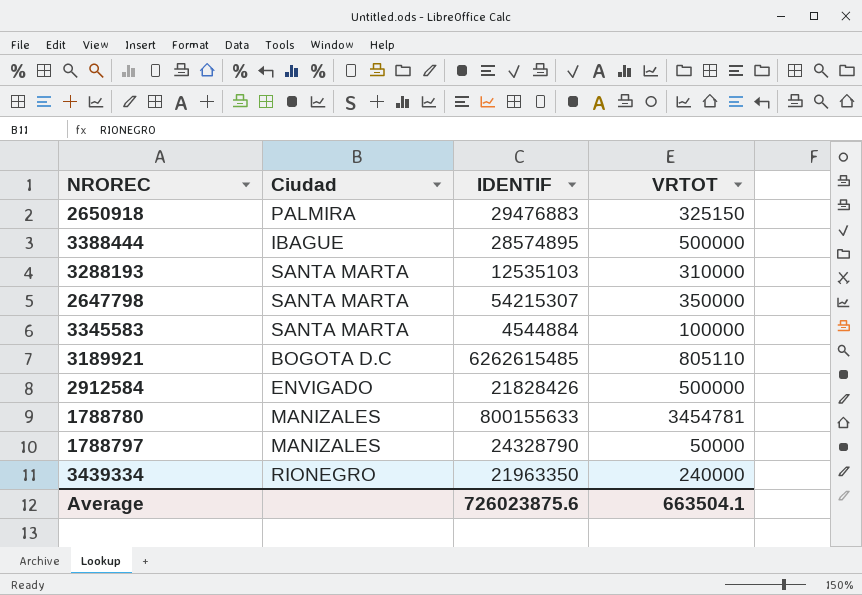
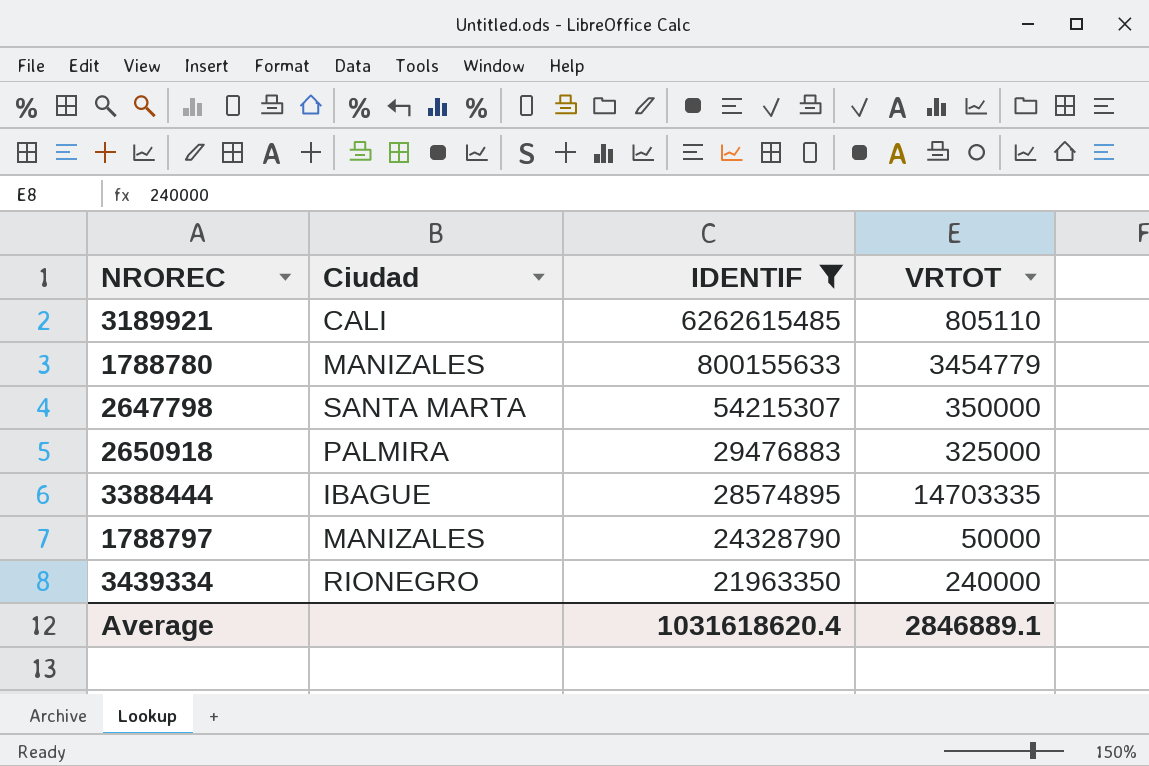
filter: none -> IDENTIF >= 21963350
row order: none -> IDENTIF descending
3189921 | Ciudad: BOGOTA D.C -> CALI
1788780 | VRTOT: 3454781 -> 3454779
2650918 | VRTOT: 325150 -> 325000
3388444 | VRTOT: 500000 -> 14703335
Average | IDENTIF: 726023875.6 -> 1031618620.4
Average | VRTOT: 663504.1 -> 2846889.1

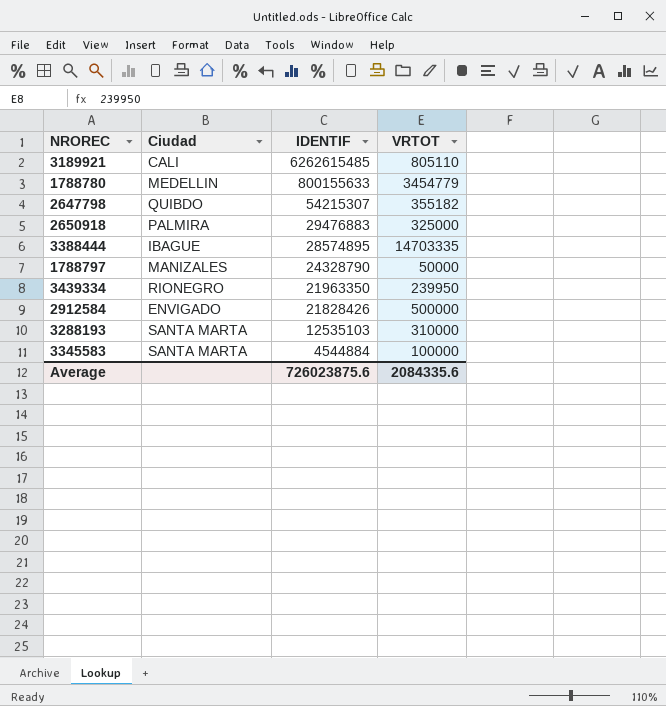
filter: IDENTIF >= 21963350 -> none
1788780 | Ciudad: MANIZALES -> MEDELLIN
2647798 | Ciudad: SANTA MARTA -> QUIBDO
2647798 | VRTOT: 350000 -> 355182
3439334 | VRTOT: 240000 -> 239950
Average | IDENTIF: 1031618620.4 -> 726023875.6
Average | VRTOT: 2846889.1 -> 2084335.6

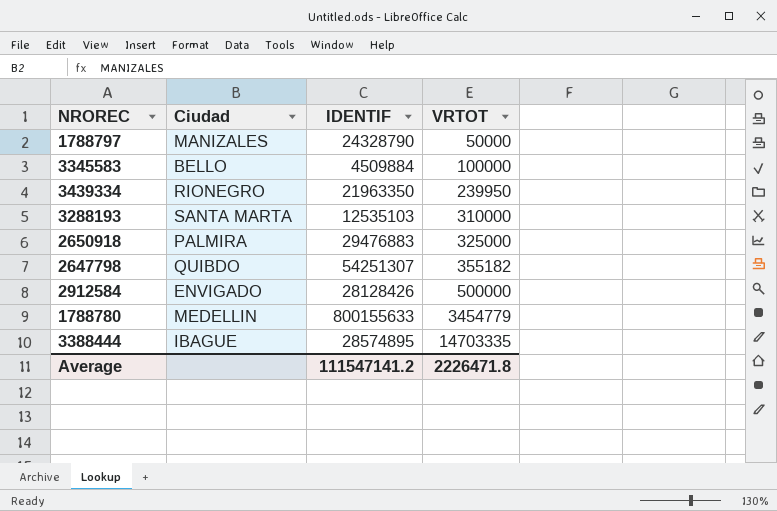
row order: IDENTIF descending -> VRTOT ascending
row 3189921: CALI | 6262615485 | 805110 -> none
3345583 | Ciudad: SANTA MARTA -> BELLO
3345583 | IDENTIF: 4544884 -> 4509884
2647798 | IDENTIF: 54215307 -> 54251307
2912584 | IDENTIF: 21828426 -> 28128426
Average | IDENTIF: 726023875.6 -> 111547141.2
Average | VRTOT: 2084335.6 -> 2226471.8

